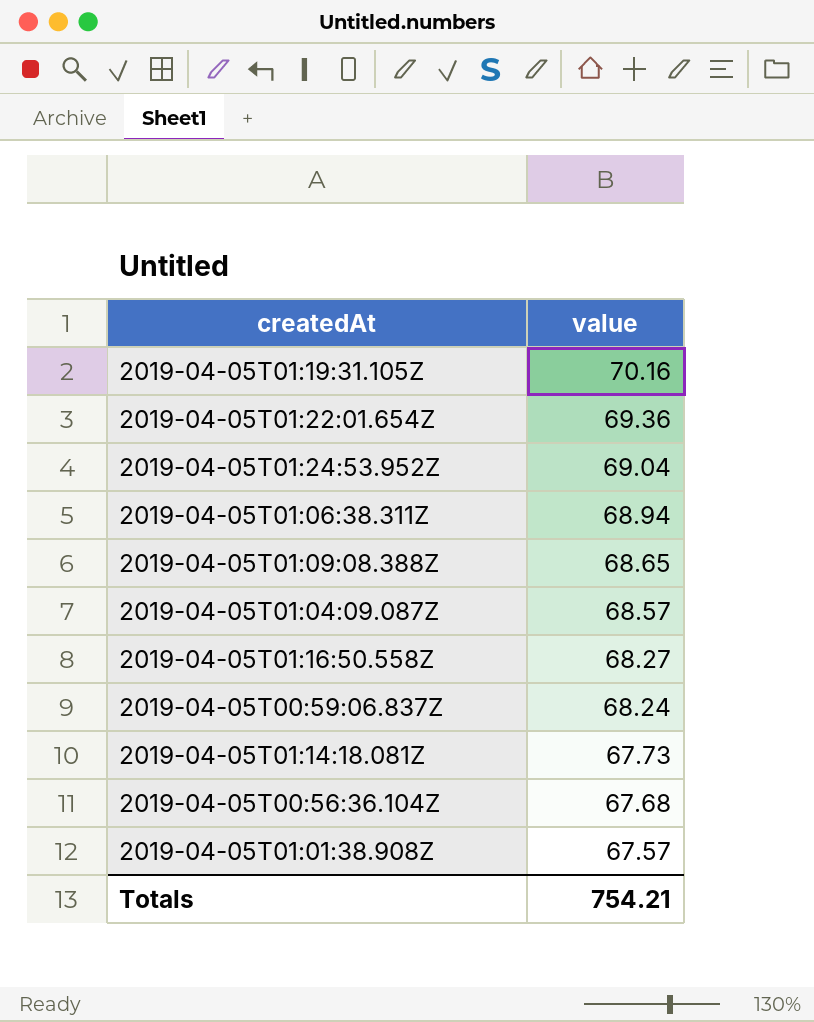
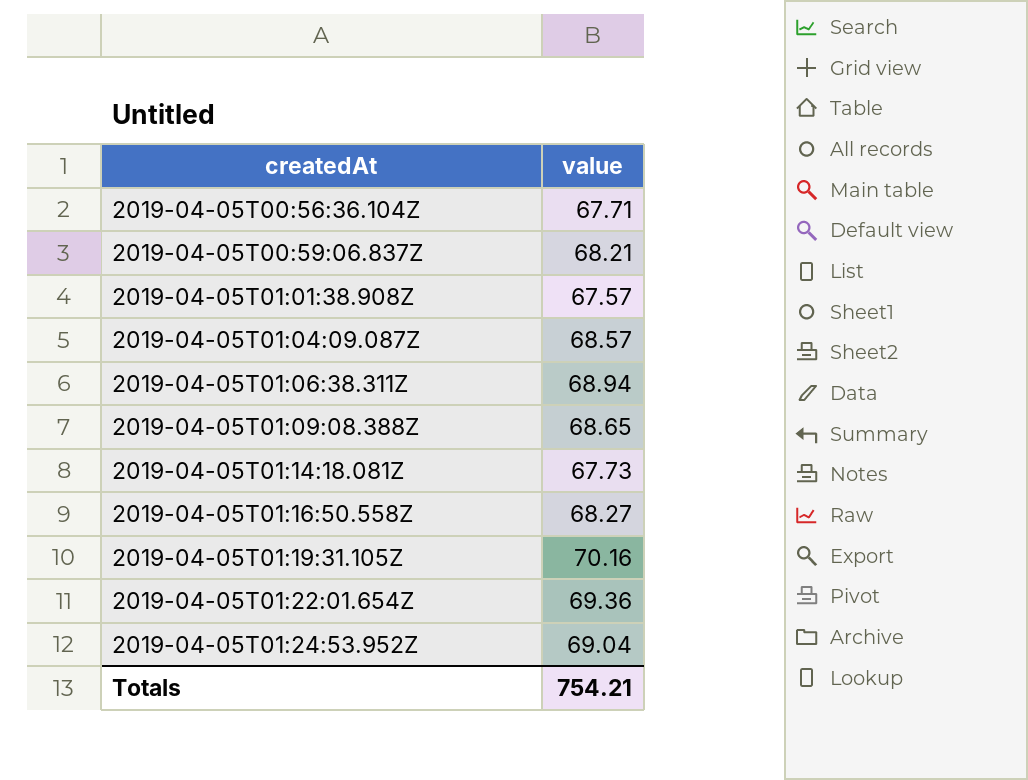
row order: value descending -> createdAt ascending
2019-04-05T00:56:36.104Z | value: 67.68 -> 67.71
2019-04-05T00:59:06.837Z | value: 68.24 -> 68.21

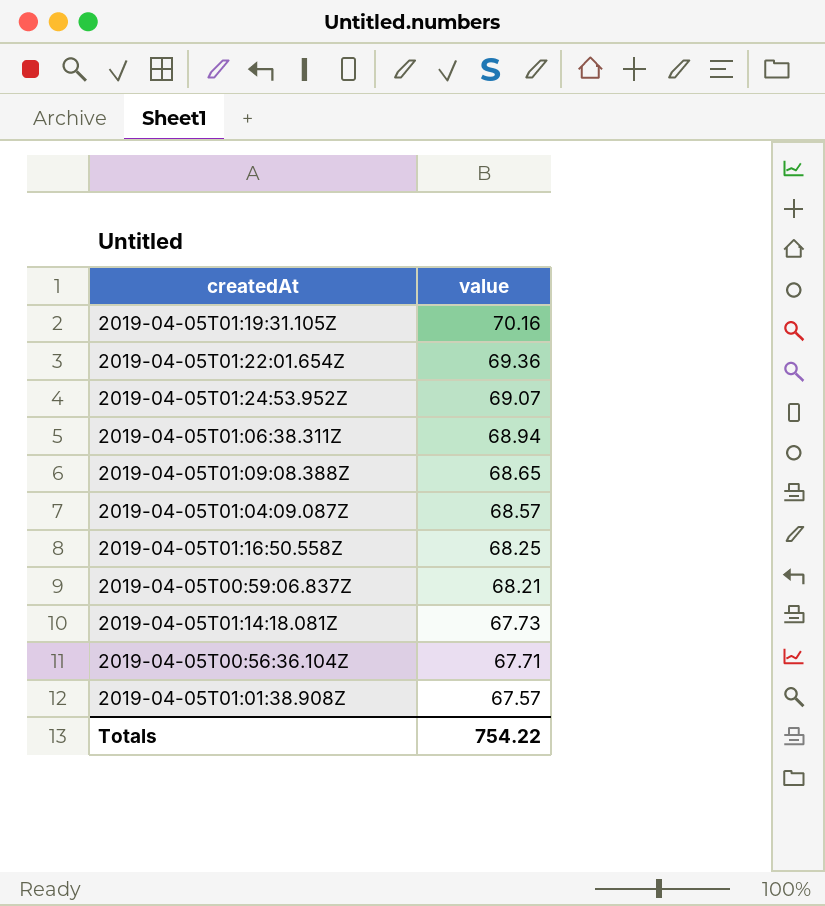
row order: createdAt ascending -> value descending
2019-04-05T01:24:53.952Z | value: 69.04 -> 69.07
2019-04-05T01:16:50.558Z | value: 68.27 -> 68.25
Totals | value: 754.21 -> 754.22

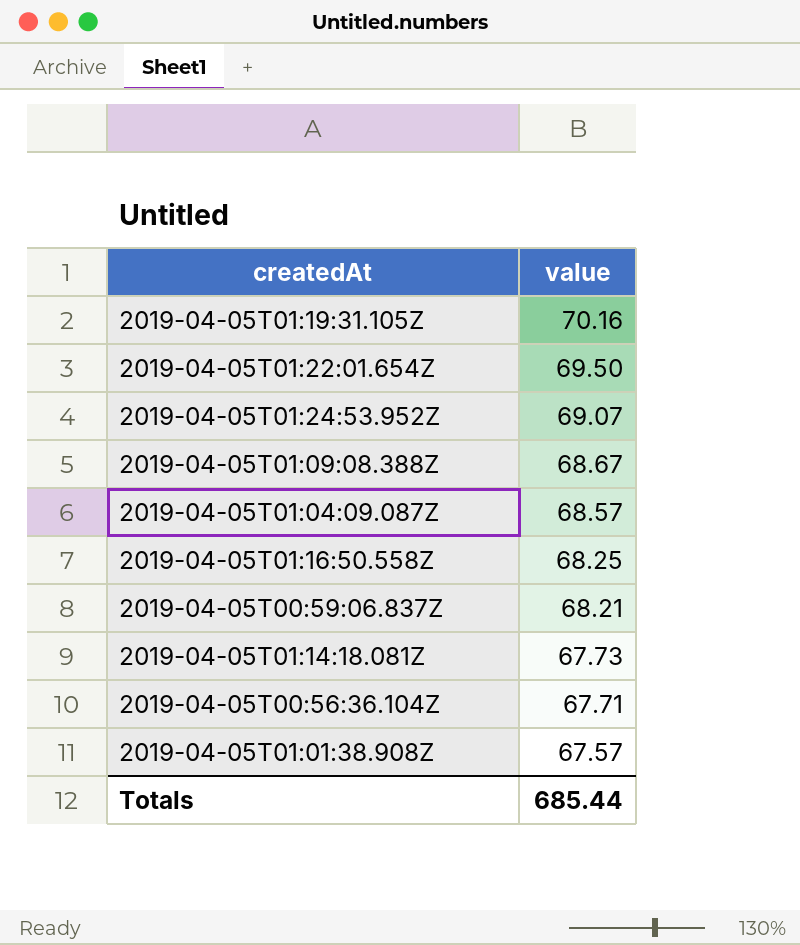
row 2019-04-05T01:06:38.311Z: 68.94 -> none
2019-04-05T01:22:01.654Z | value: 69.36 -> 69.50
2019-04-05T01:09:08.388Z | value: 68.65 -> 68.67
Totals | value: 754.22 -> 685.44

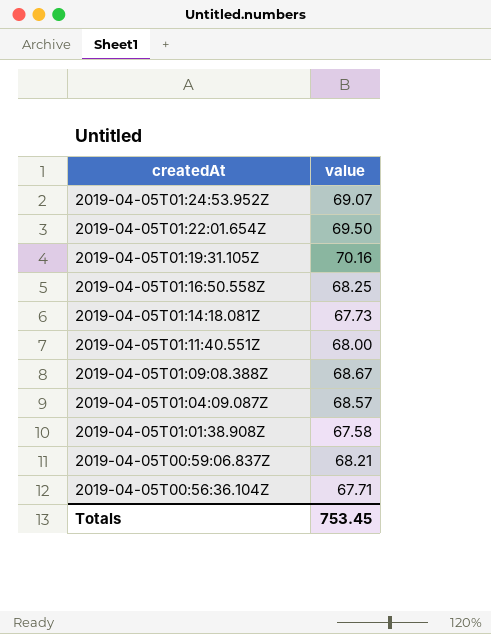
row order: value descending -> createdAt descending
row 2019-04-05T01:11:40.551Z: none -> 68.00
2019-04-05T01:01:38.908Z | value: 67.57 -> 67.58
Totals | value: 685.44 -> 753.45

